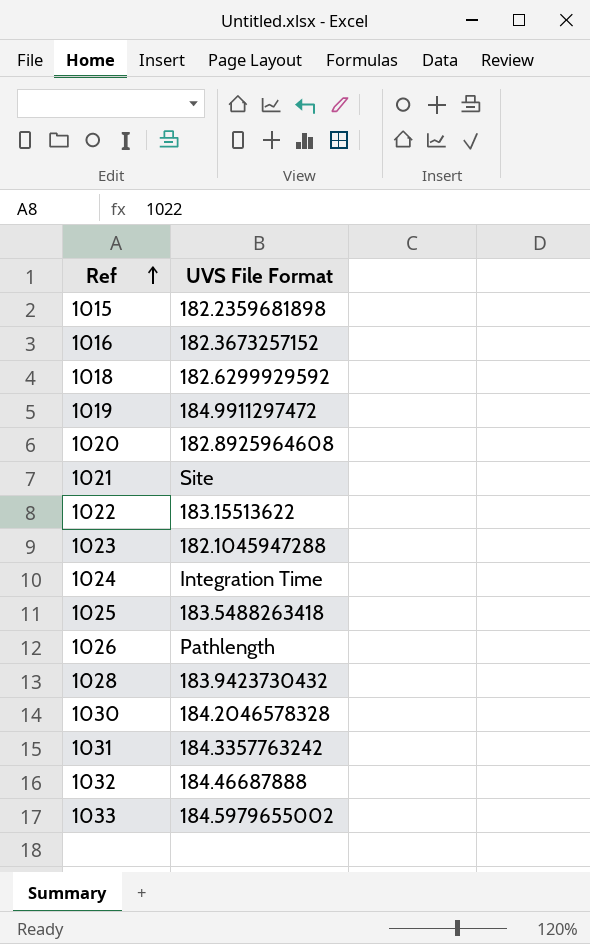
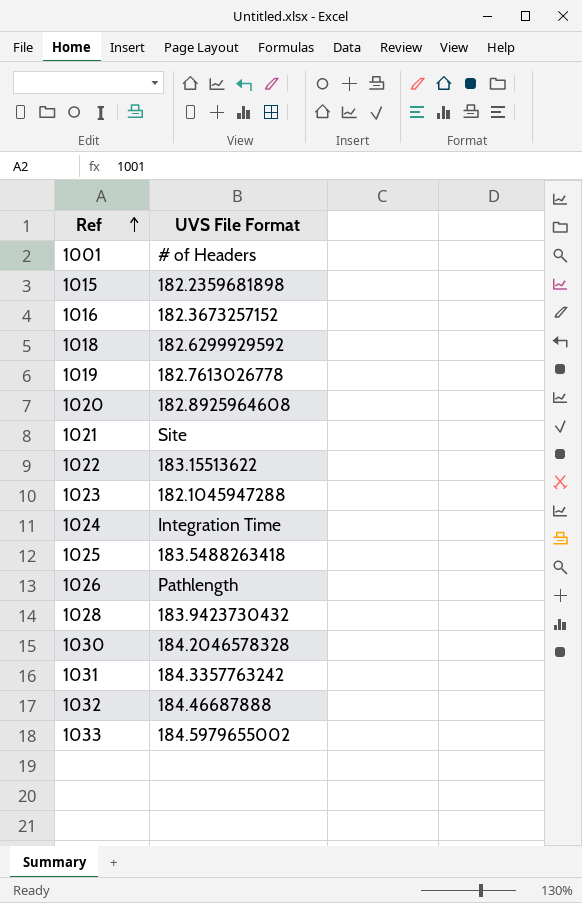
row 1001: none -> # of Headers
1019 | UVS File Format: 184.9911297472 -> 182.7613026778

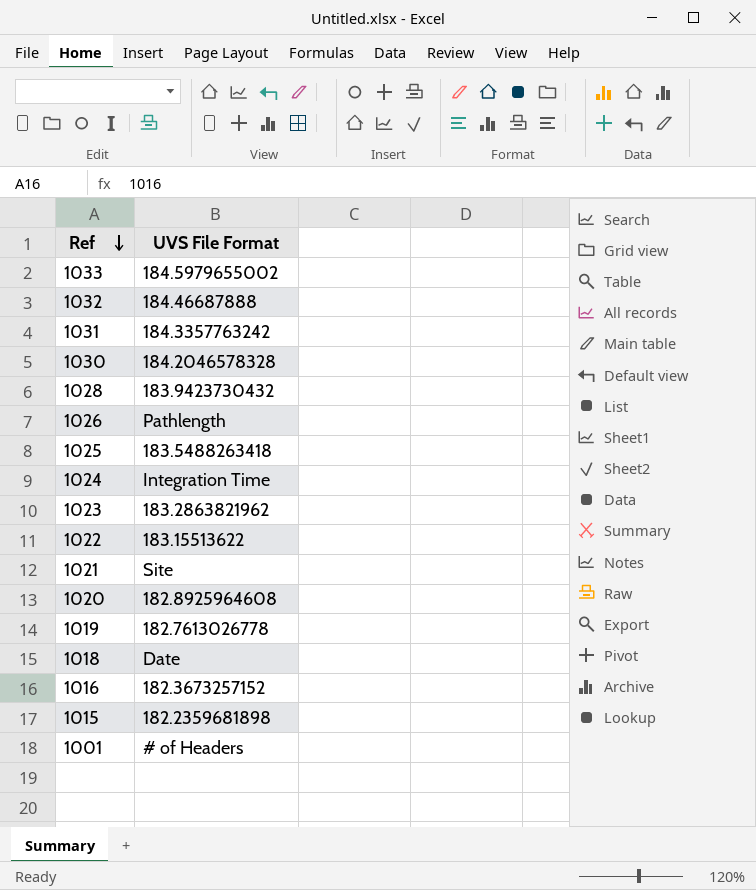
row order: Ref ascending -> Ref descending
1023 | UVS File Format: 182.1045947288 -> 183.2863821962
1018 | UVS File Format: 182.6299929592 -> Date

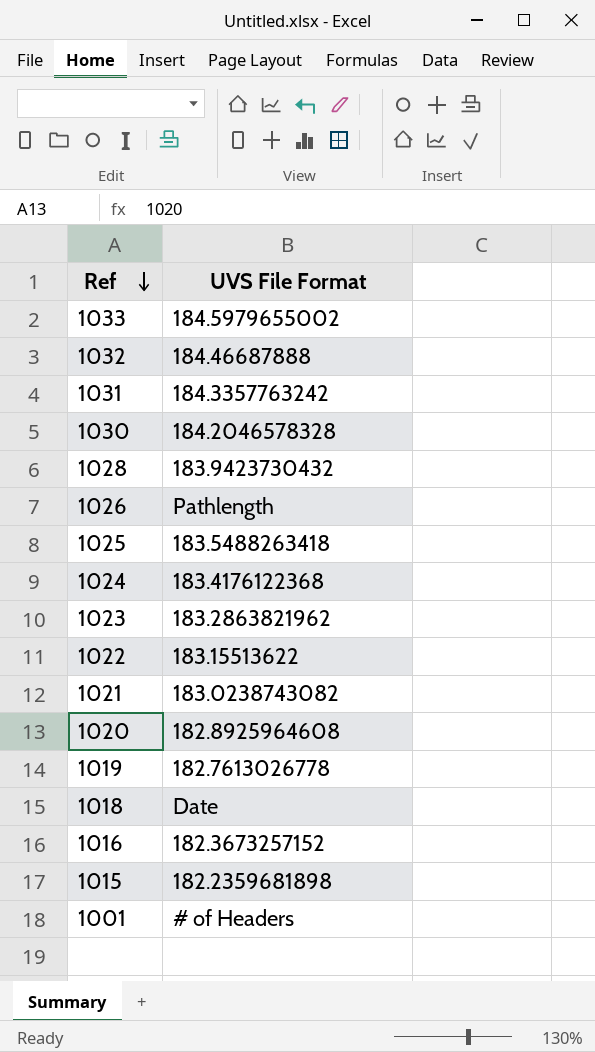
1024 | UVS File Format: Integration Time -> 183.4176122368
1021 | UVS File Format: Site -> 183.0238743082

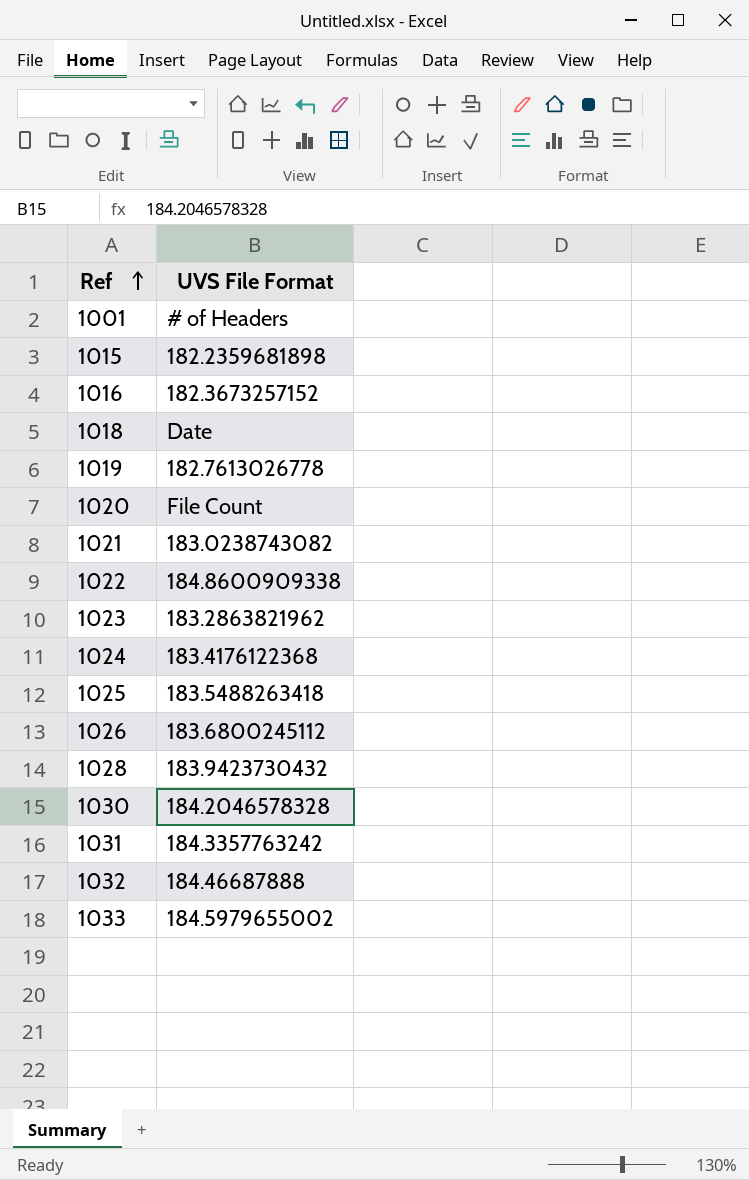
row order: Ref descending -> Ref ascending
1020 | UVS File Format: 182.8925964608 -> File Count
1022 | UVS File Format: 183.15513622 -> 184.8600909338
1026 | UVS File Format: Pathlength -> 183.6800245112

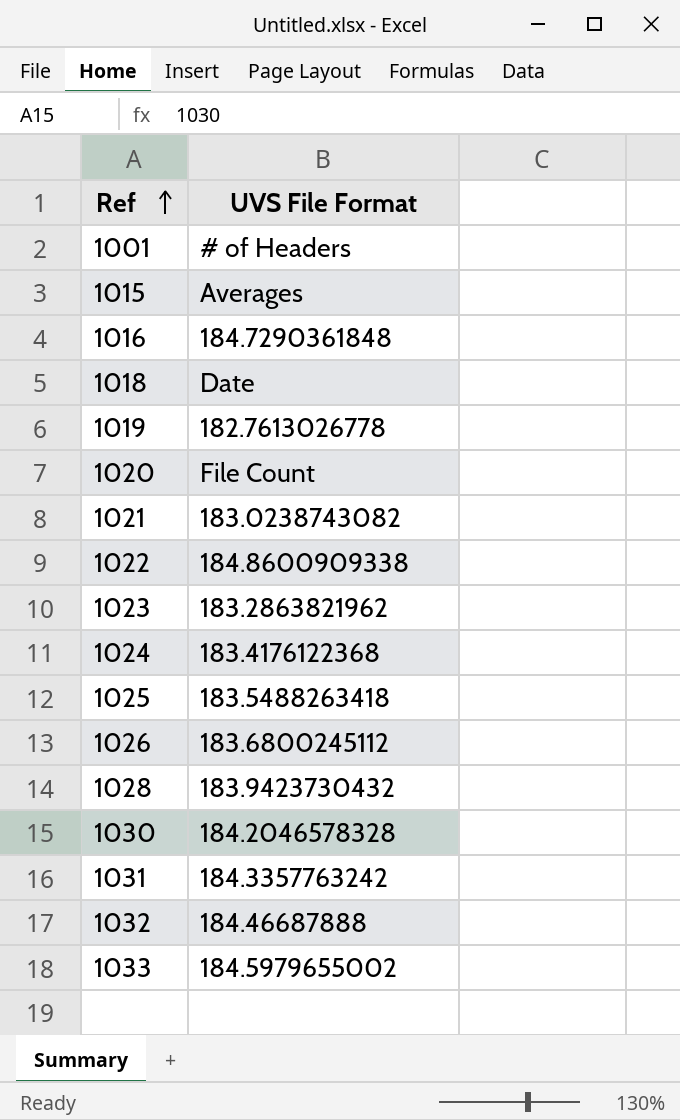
1015 | UVS File Format: 182.2359681898 -> Averages
1016 | UVS File Format: 182.3673257152 -> 184.7290361848

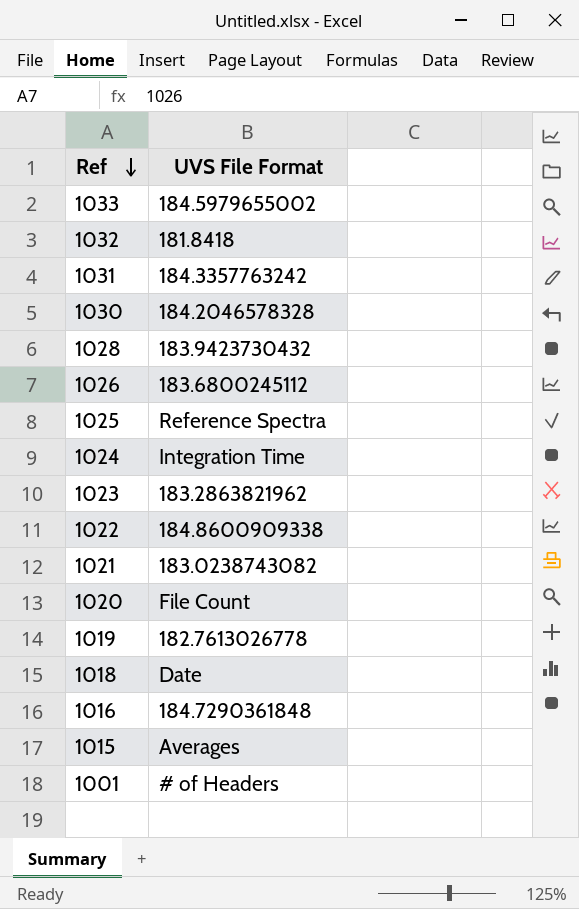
row order: Ref ascending -> Ref descending
1032 | UVS File Format: 184.46687888 -> 181.8418
1025 | UVS File Format: 183.5488263418 -> Reference Spectra
1024 | UVS File Format: 183.4176122368 -> Integration Time

